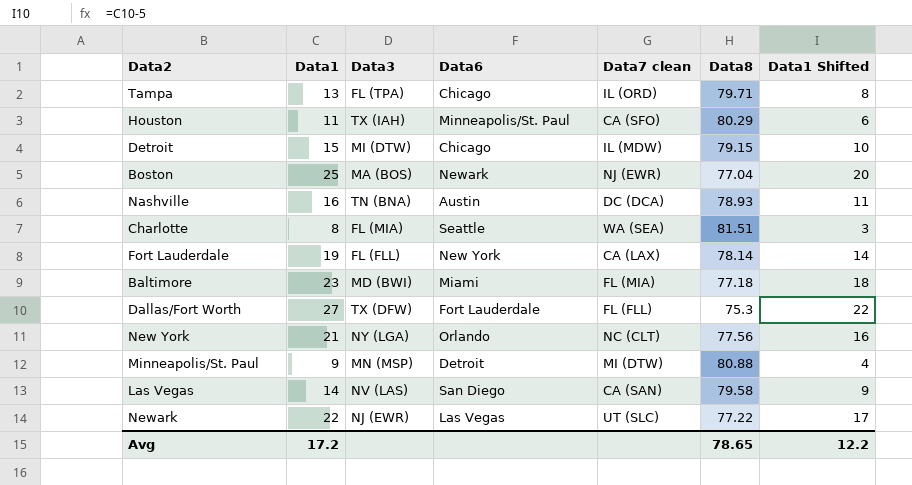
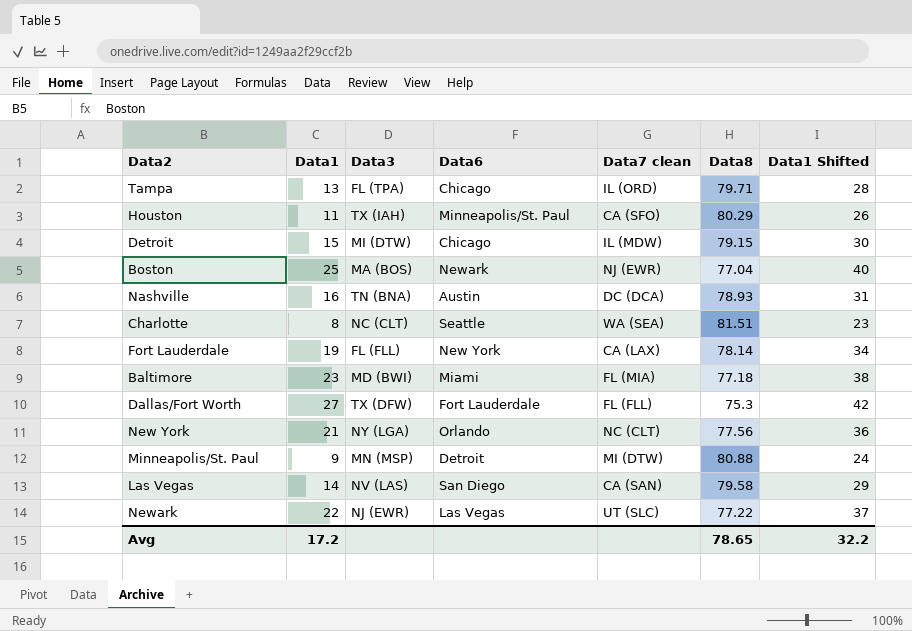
column Data1 Shifted | formula: [Data1] - 5 -> [Data1] + 15
Charlotte | Data3: FL (MIA) -> NC (CLT)
Avg | Data1 Shifted: 12.2 -> 32.2

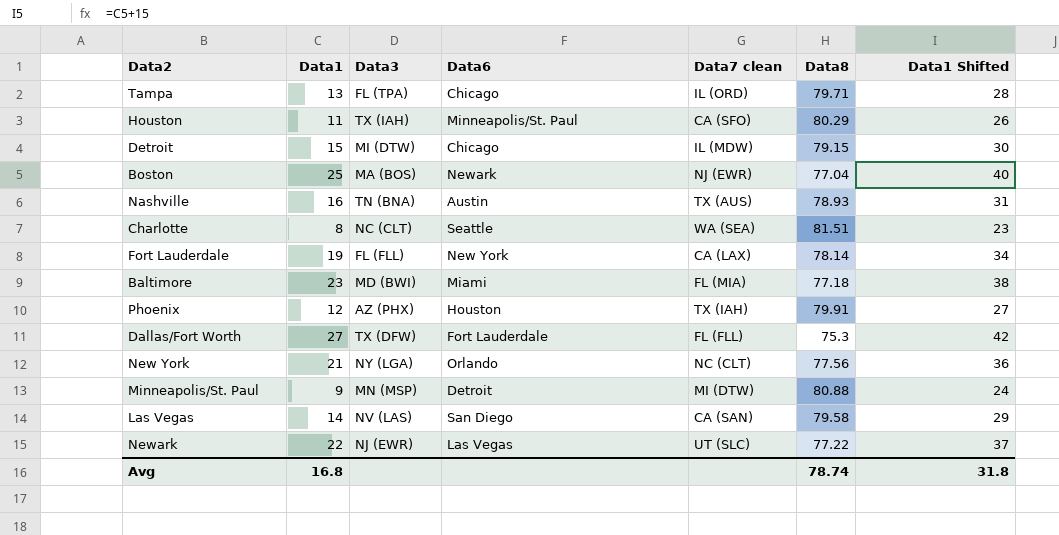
Nashville | Data7 clean: DC (DCA) -> TX (AUS)
row Phoenix: none -> 12 | AZ (PHX) | Houston | TX (IAH) | 79.91 | 27
Avg | Data1: 17.2 -> 16.8
Avg | Data8: 78.65 -> 78.74
Avg | Data1 Shifted: 32.2 -> 31.8

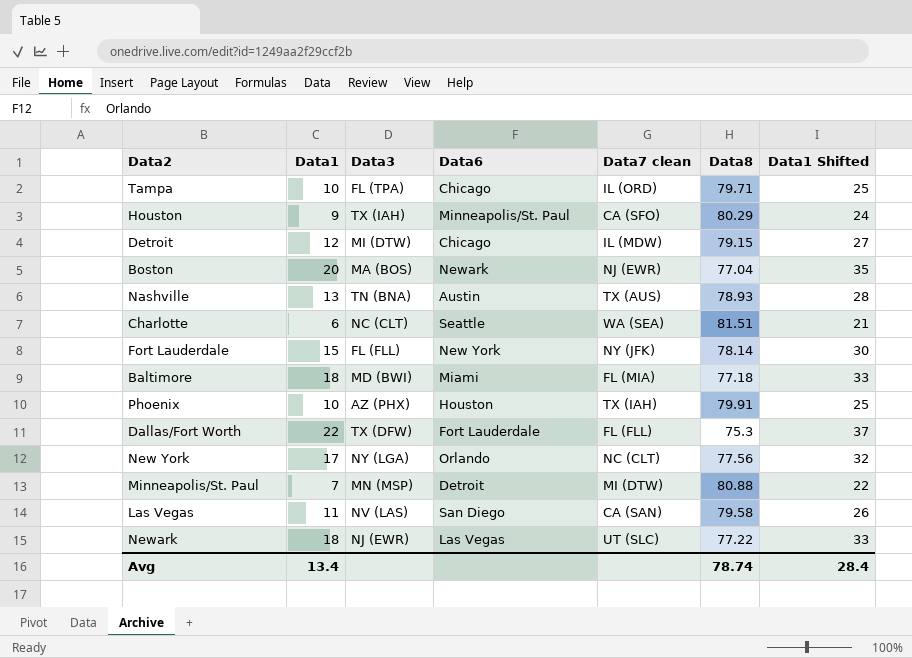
Tampa | Data1: 13 -> 10
Tampa | Data1 Shifted: 28 -> 25
Houston | Data1: 11 -> 9
Houston | Data1 Shifted: 26 -> 24
Detroit | Data1: 15 -> 12
Detroit | Data1 Shifted: 30 -> 27
Boston | Data1: 25 -> 20
Boston | Data1 Shifted: 40 -> 35
Nashville | Data1: 16 -> 13
Nashville | Data1 Shifted: 31 -> 28
Charlotte | Data1: 8 -> 6
Charlotte | Data1 Shifted: 23 -> 21
Fort Lauderdale | Data1: 19 -> 15
Fort Lauderdale | Data7 clean: CA (LAX) -> NY (JFK)
Fort Lauderdale | Data1 Shifted: 34 -> 30
Baltimore | Data1: 23 -> 18
Baltimore | Data1 Shifted: 38 -> 33
Phoenix | Data1: 12 -> 10
Phoenix | Data1 Shifted: 27 -> 25
Dallas/Fort Worth | Data1: 27 -> 22
Dallas/Fort Worth | Data1 Shifted: 42 -> 37
New York | Data1: 21 -> 17
New York | Data1 Shifted: 36 -> 32
Minneapolis/St. Paul | Data1: 9 -> 7
Minneapolis/St. Paul | Data1 Shifted: 24 -> 22
Las Vegas | Data1: 14 -> 11
Las Vegas | Data1 Shifted: 29 -> 26
Newark | Data1: 22 -> 18
Newark | Data1 Shifted: 37 -> 33
Avg | Data1: 16.8 -> 13.4
Avg | Data1 Shifted: 31.8 -> 28.4

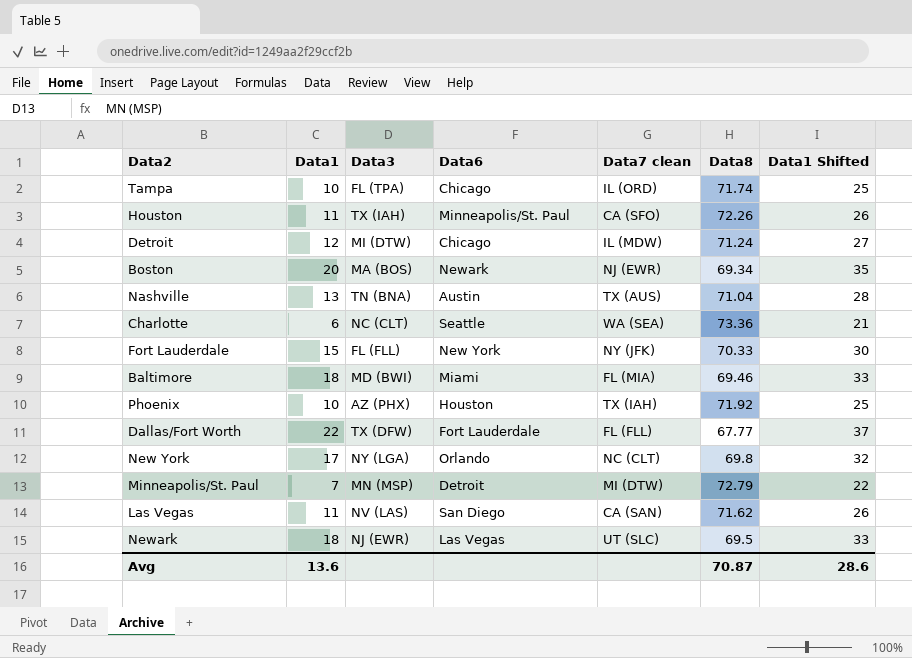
Tampa | Data8: 79.71 -> 71.74
Houston | Data1: 9 -> 11
Houston | Data8: 80.29 -> 72.26
Houston | Data1 Shifted: 24 -> 26
Detroit | Data8: 79.15 -> 71.24
Boston | Data8: 77.04 -> 69.34
Nashville | Data8: 78.93 -> 71.04
Charlotte | Data8: 81.51 -> 73.36
Fort Lauderdale | Data8: 78.14 -> 70.33
Baltimore | Data8: 77.18 -> 69.46
Phoenix | Data8: 79.91 -> 71.92
Dallas/Fort Worth | Data8: 75.3 -> 67.77
New York | Data8: 77.56 -> 69.8
Minneapolis/St. Paul | Data8: 80.88 -> 72.79
Las Vegas | Data8: 79.58 -> 71.62
Newark | Data8: 77.22 -> 69.5
Avg | Data1: 13.4 -> 13.6
Avg | Data8: 78.74 -> 70.87
Avg | Data1 Shifted: 28.4 -> 28.6

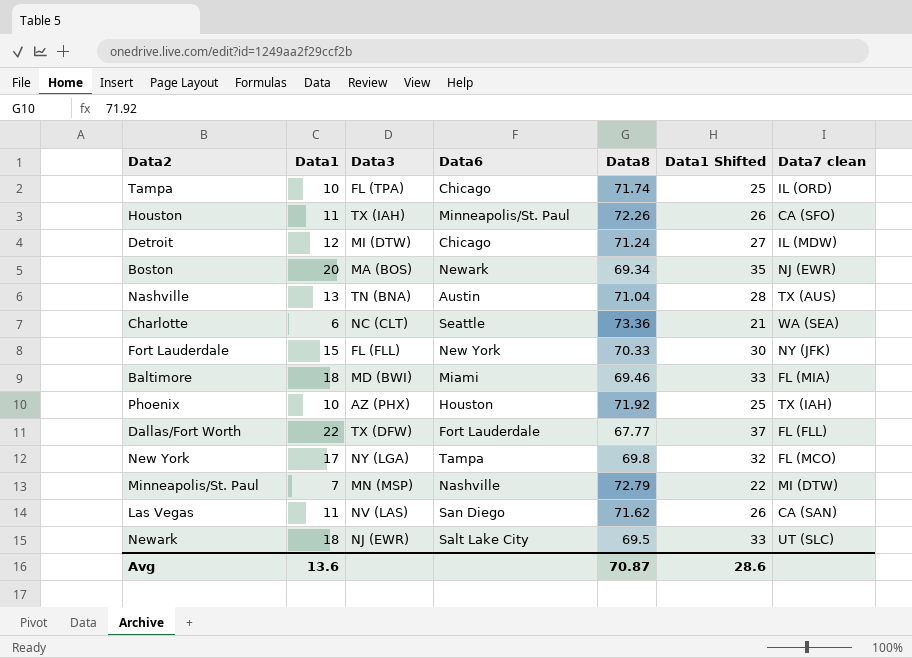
column Data7 clean | position: 5 -> 7
New York | Data6: Orlando -> Tampa
New York | Data7 clean: NC (CLT) -> FL (MCO)
Minneapolis/St. Paul | Data6: Detroit -> Nashville
Newark | Data6: Las Vegas -> Salt Lake City

